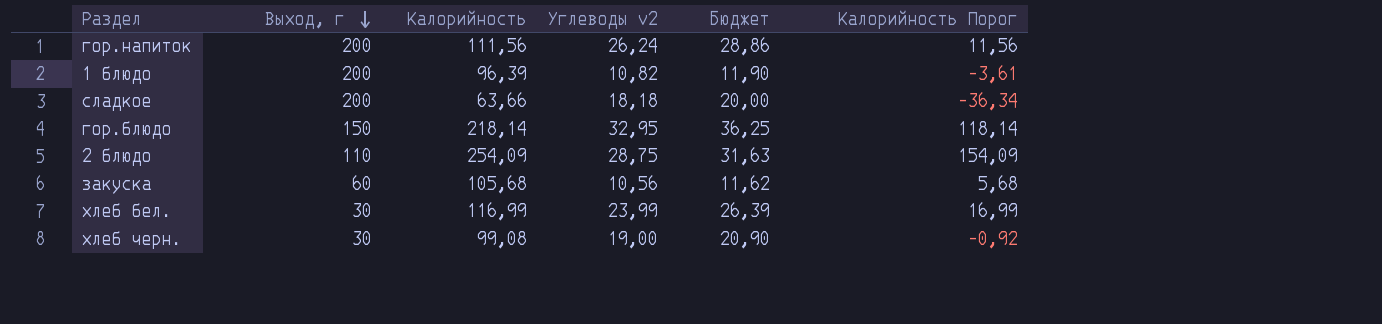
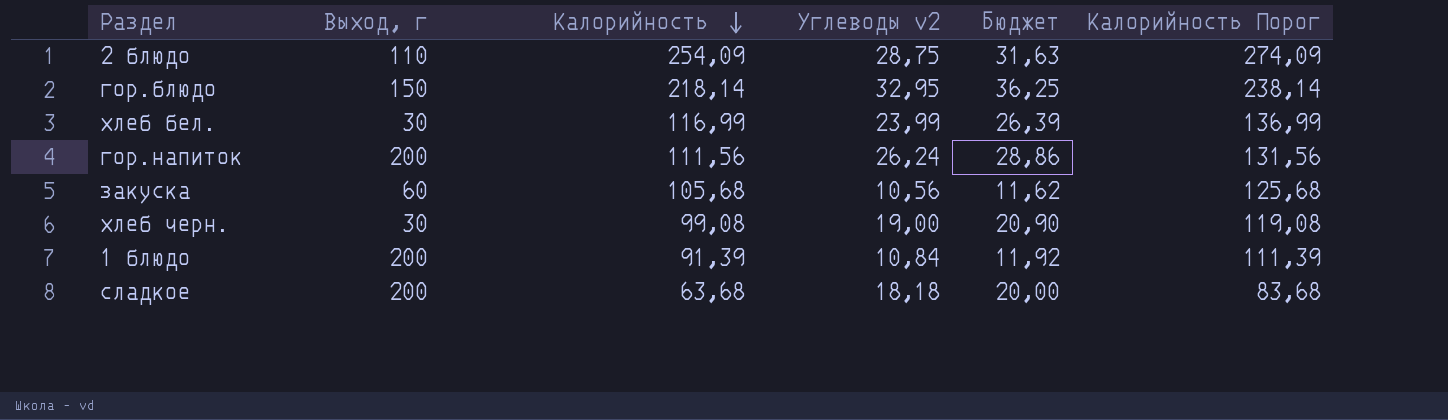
row order: Выход, г descending -> Калорийность descending
column Калорийность Порог | formula: [Калорийность] - 100 -> [Калорийность] + 20
1 блюдо | Калорийность: 96,39 -> 91,39
1 блюдо | Углеводы v2: 10,82 -> 10,84
1 блюдо | Бюджет: 11,90 -> 11,92
сладкое | Калорийность: 63,66 -> 63,68

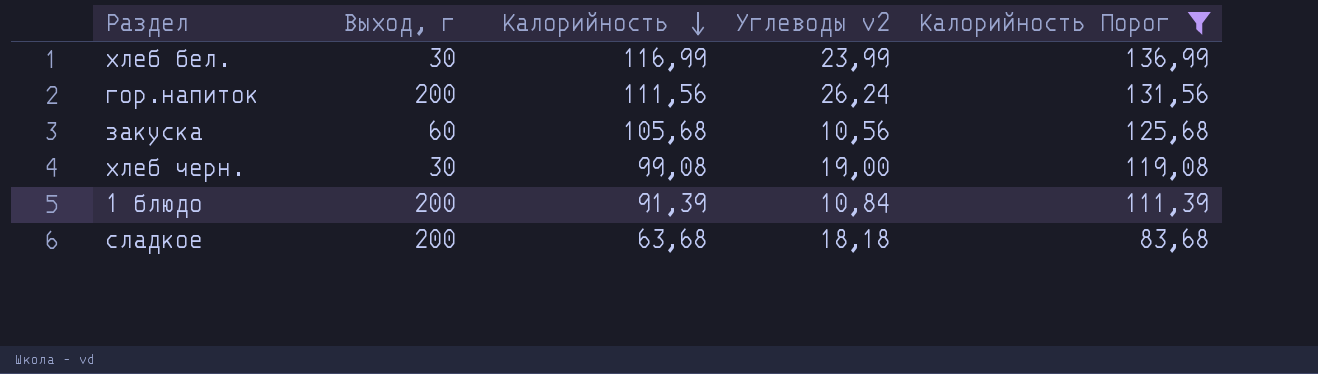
filter: none -> Калорийность Порог <= 136,99
column Бюджет | formula: [Углеводы v2] * 1,1 -> none

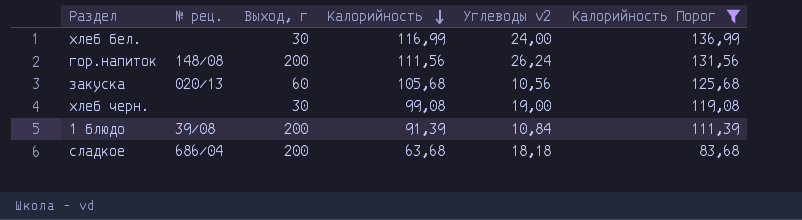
column № рец. | position: none -> 2
хлеб бел. | Углеводы v2: 23,99 -> 24,00

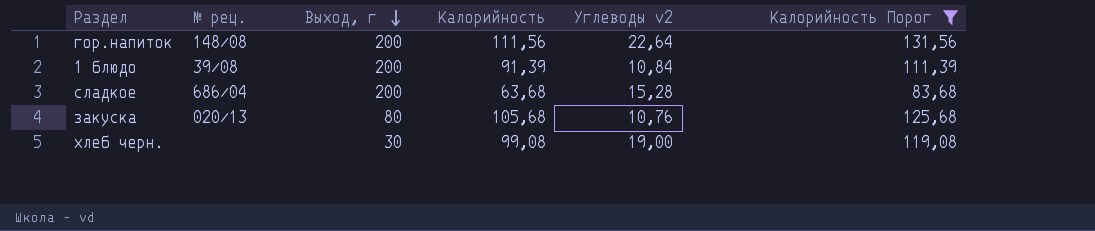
row order: Калорийность descending -> Выход, г descending
row хлеб бел.: none | 30 | 116,99 | 24,00 | 136,99 -> none
гор.напиток | Углеводы v2: 26,24 -> 22,64
сладкое | Углеводы v2: 18,18 -> 15,28
закуска | Выход, г: 60 -> 80
закуска | Углеводы v2: 10,56 -> 10,76

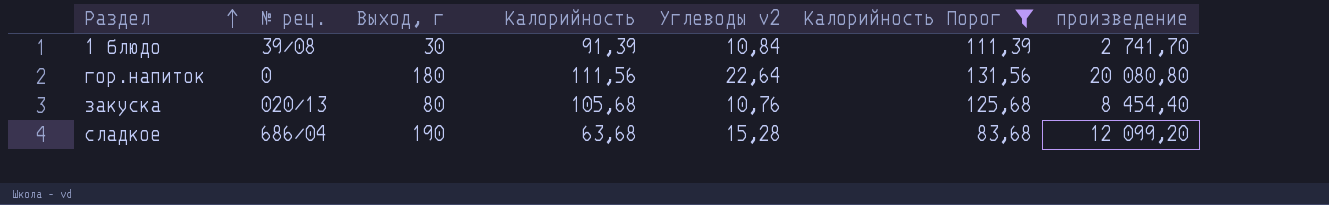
row order: Выход, г descending -> Раздел ascending
column произведение | formula: none -> [Выход, г] * [Калорийность]
row хлеб черн.: none | 30 | 99,08 | 19,00 | 119,08 -> none
1 блюдо | Выход, г: 200 -> 30
гор.напиток | № рец.: 148/08 -> 0
гор.напиток | Выход, г: 200 -> 180
сладкое | Выход, г: 200 -> 190

